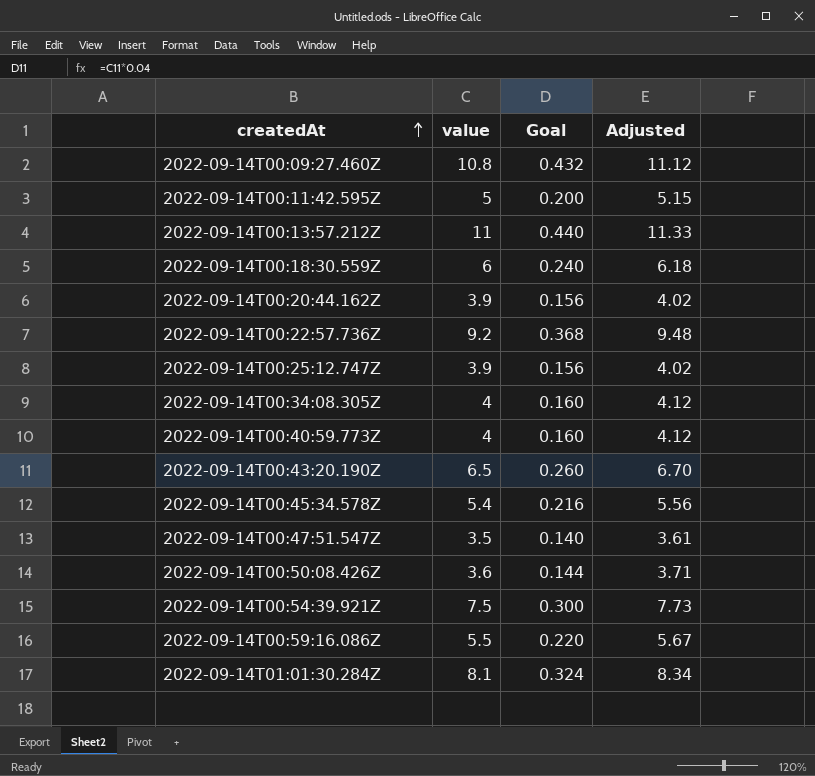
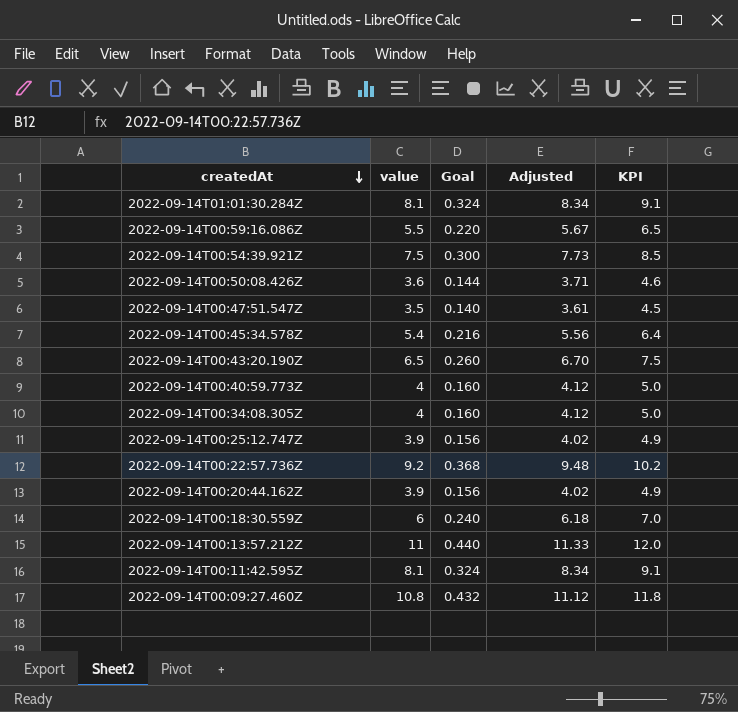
row order: createdAt ascending -> createdAt descending
column KPI | formula: none -> [value] + 1
2022-09-14T00:11:42.595Z | value: 5 -> 8.1
2022-09-14T00:11:42.595Z | Goal: 0.200 -> 0.324
2022-09-14T00:11:42.595Z | Adjusted: 5.15 -> 8.34

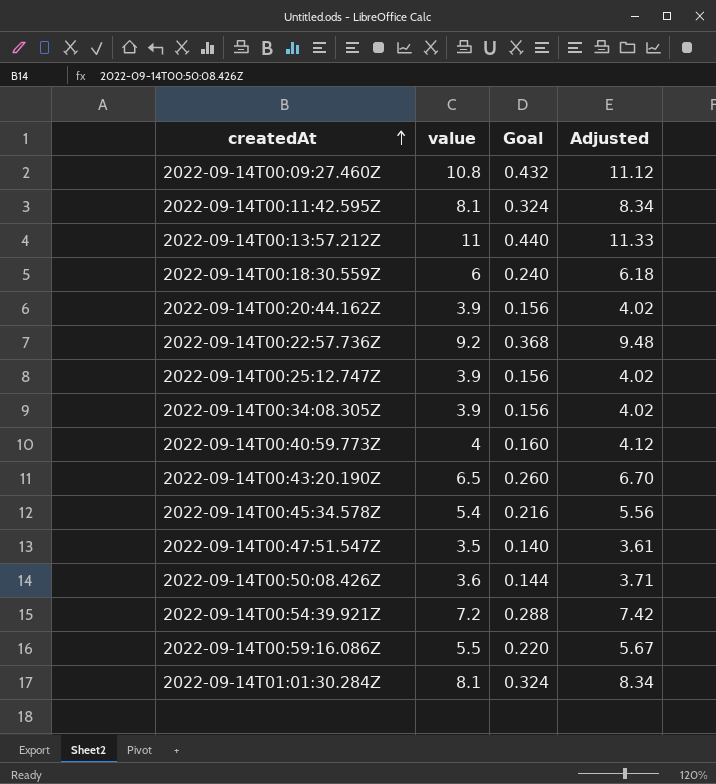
row order: createdAt descending -> createdAt ascending
column KPI | formula: [value] + 1 -> none
2022-09-14T00:34:08.305Z | value: 4 -> 3.9
2022-09-14T00:34:08.305Z | Goal: 0.160 -> 0.156
2022-09-14T00:34:08.305Z | Adjusted: 4.12 -> 4.02
2022-09-14T00:54:39.921Z | value: 7.5 -> 7.2
2022-09-14T00:54:39.921Z | Goal: 0.300 -> 0.288
2022-09-14T00:54:39.921Z | Adjusted: 7.73 -> 7.42

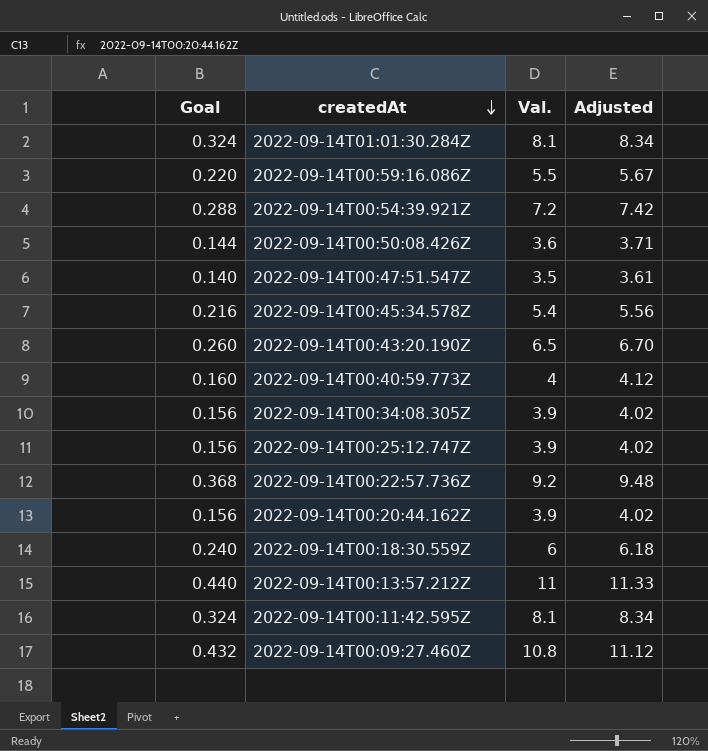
row order: createdAt ascending -> createdAt descending
column Goal | position: 3 -> 1
column name: value -> Val.

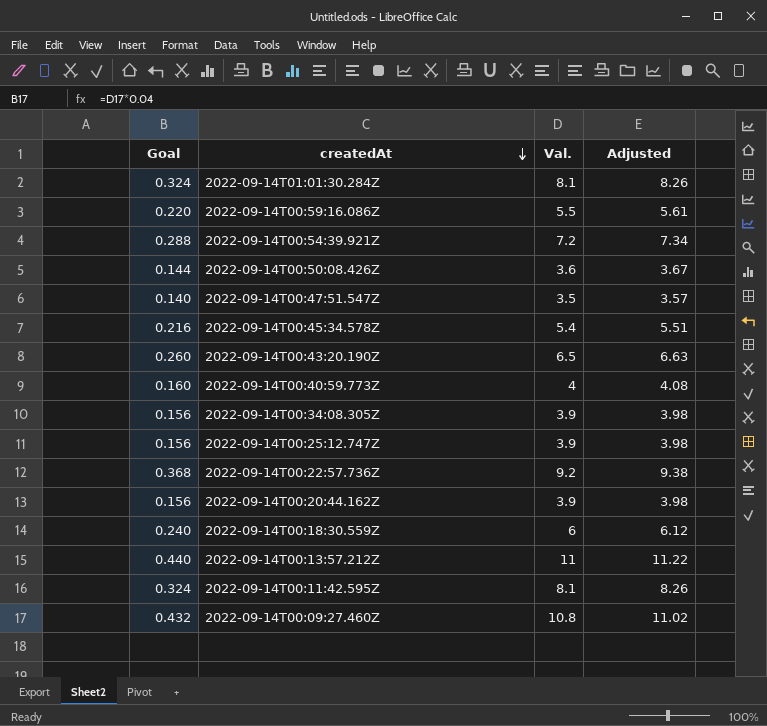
column Adjusted | formula: [Val.] * 1.03 -> [Val.] * 1.02

